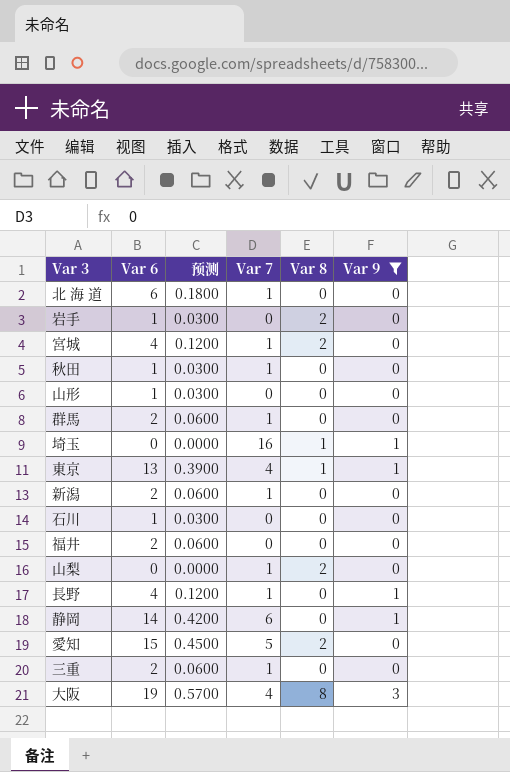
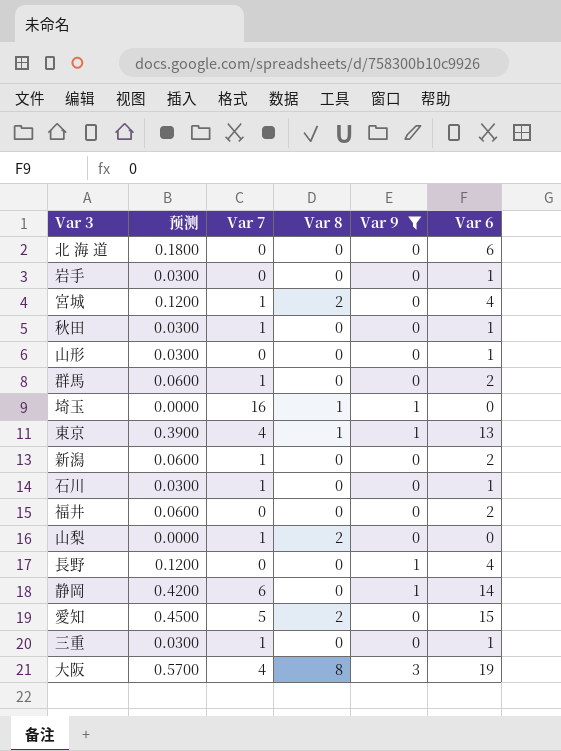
column Var 6 | position: 2 -> 6
北 海 道 | Var 7: 1 -> 0
岩手 | Var 8: 2 -> 0
石川 | Var 7: 0 -> 1
長野 | Var 7: 1 -> 0
三重 | 预测: 0.0600 -> 0.0300
三重 | Var 6: 2 -> 1

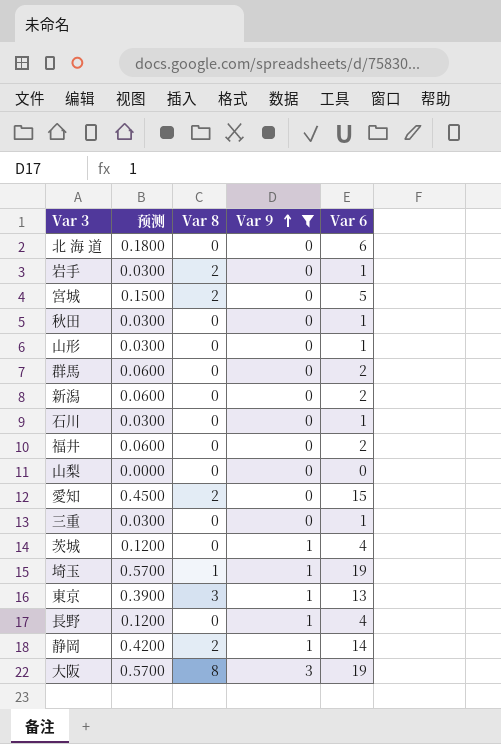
row order: none -> Var 9 ascending
column Var 7 | position: 3 -> none
岩手 | Var 8: 0 -> 2
宮城 | 预测: 0.1200 -> 0.1500
宮城 | Var 6: 4 -> 5
山梨 | Var 8: 2 -> 0
row 茨城: none -> 0.1200 | 0 | 1 | 4
埼玉 | 预测: 0.0000 -> 0.5700
埼玉 | Var 6: 0 -> 19
東京 | Var 8: 1 -> 3
静岡 | Var 8: 0 -> 2

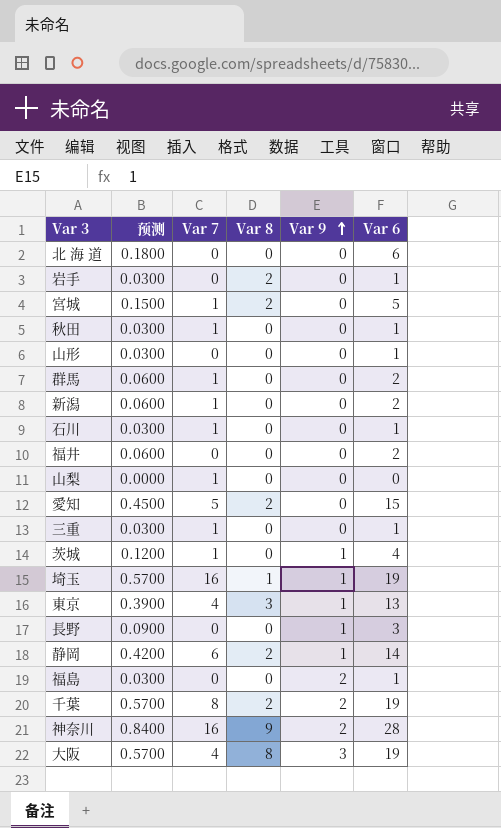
filter: Var 9 != 2 -> none
column Var 7 | position: none -> 3
長野 | 预测: 0.1200 -> 0.0900
長野 | Var 6: 4 -> 3

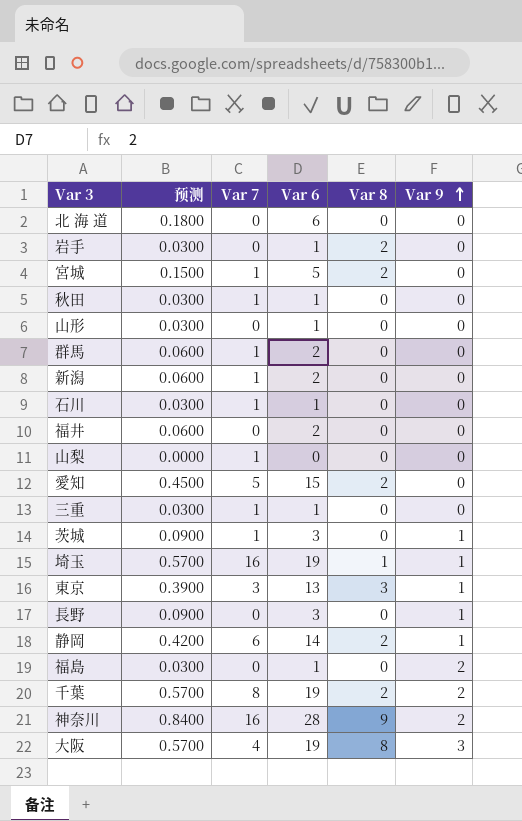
column Var 6 | position: 6 -> 4
茨城 | 预测: 0.1200 -> 0.0900
茨城 | Var 6: 4 -> 3
東京 | Var 7: 4 -> 3

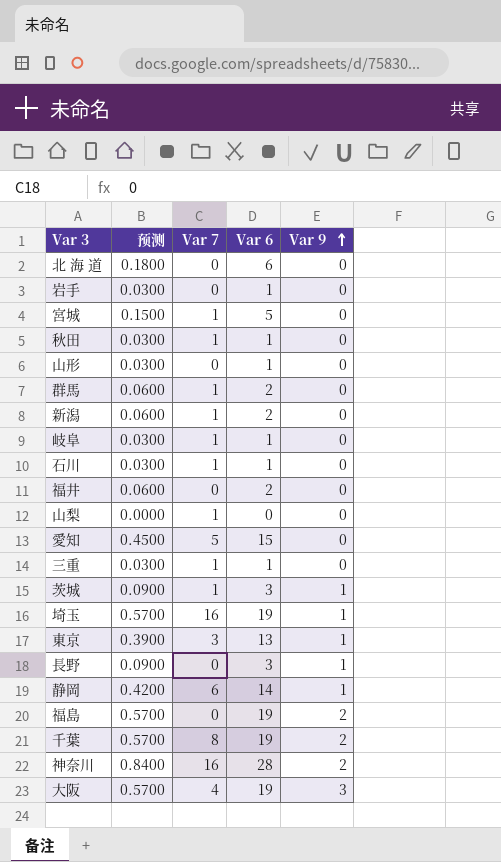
column Var 8 | position: 5 -> none
row 岐阜: none -> 0.0300 | 1 | 1 | 0
福島 | 预测: 0.0300 -> 0.5700
福島 | Var 6: 1 -> 19

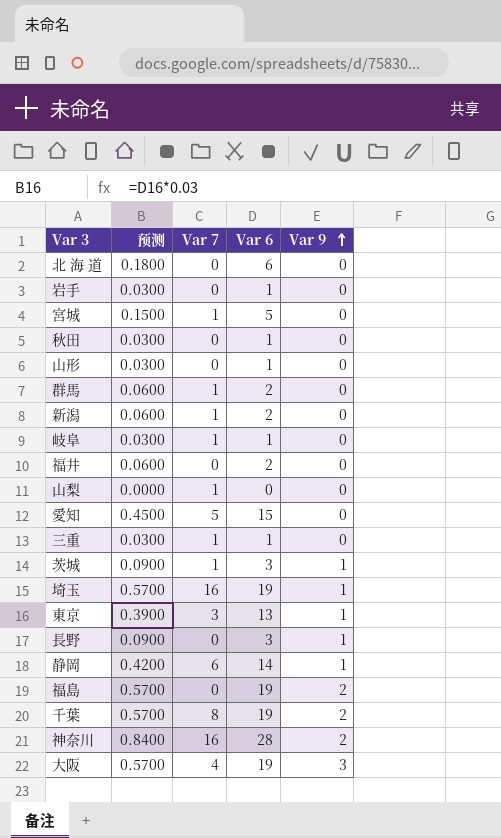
row 石川: 0.0300 | 1 | 1 | 0 -> none
秋田 | Var 7: 1 -> 0

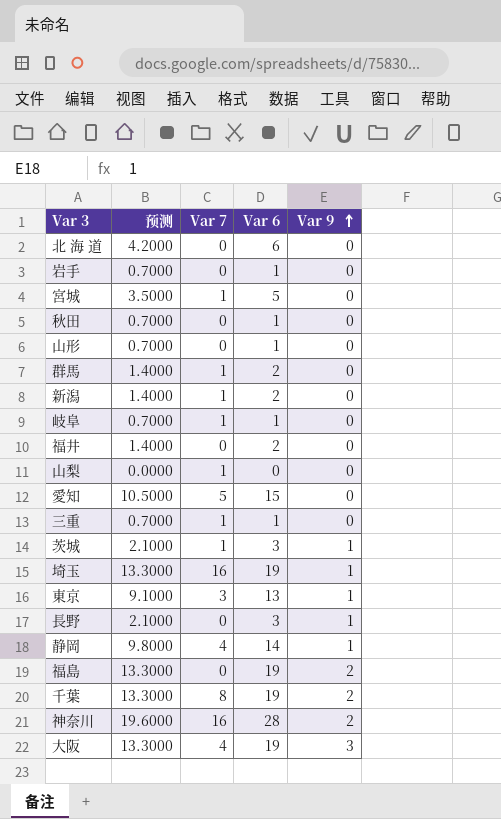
column 预测 | formula: [Var 6] * 0.03 -> [Var 6] * 0.7
静岡 | Var 7: 6 -> 4

